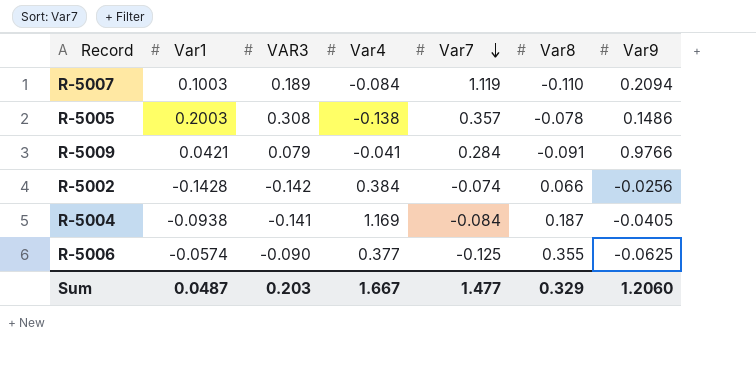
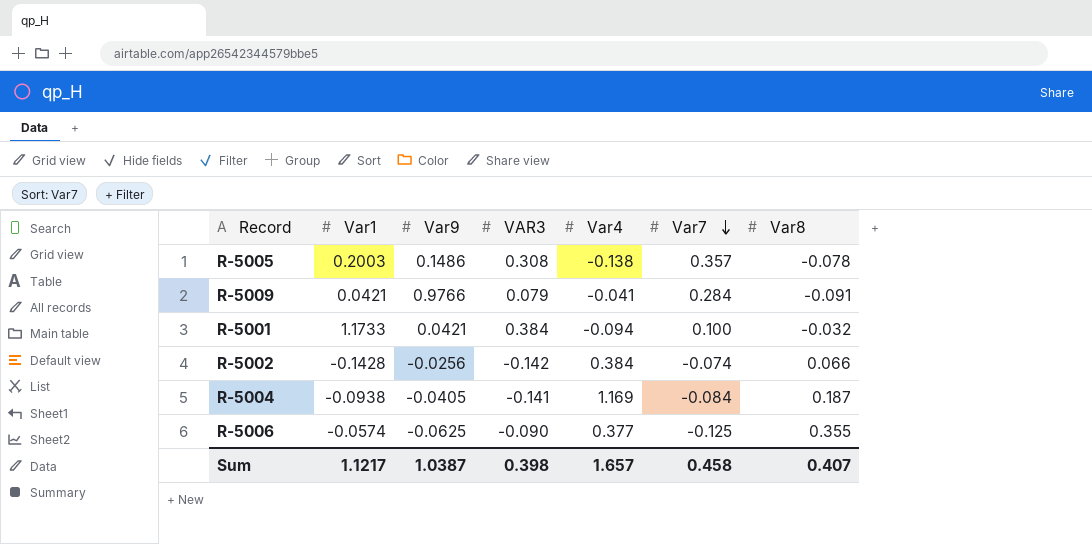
column Var9 | position: 7 -> 3
row R-5007: 0.1003 | 0.189 | -0.084 | 1.119 | -0.110 | 0.2094 -> none
row R-5001: none -> 1.1733 | 0.0421 | 0.384 | -0.094 | 0.100 | -0.032
Sum | Var1: 0.0487 -> 1.1217
Sum | Var9: 1.2060 -> 1.0387
Sum | VAR3: 0.203 -> 0.398
Sum | Var4: 1.667 -> 1.657
Sum | Var7: 1.477 -> 0.458
Sum | Var8: 0.329 -> 0.407

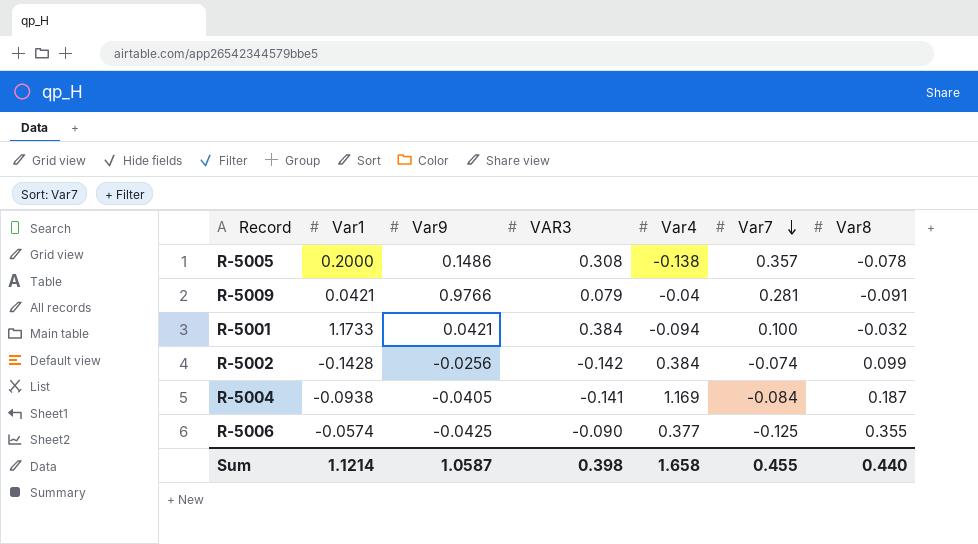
R-5005 | Var1: 0.2003 -> 0.2000
R-5009 | Var4: -0.041 -> -0.04
R-5009 | Var7: 0.284 -> 0.281
R-5002 | Var8: 0.066 -> 0.099
R-5006 | Var9: -0.0625 -> -0.0425
Sum | Var1: 1.1217 -> 1.1214
Sum | Var9: 1.0387 -> 1.0587
Sum | Var4: 1.657 -> 1.658
Sum | Var7: 0.458 -> 0.455
Sum | Var8: 0.407 -> 0.440

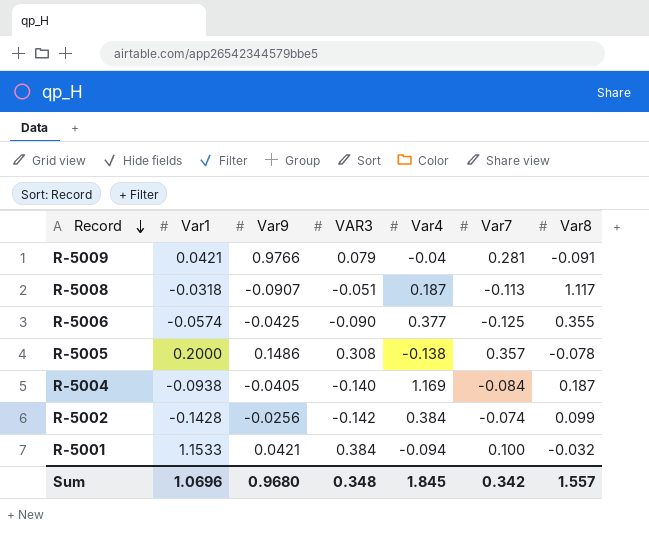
row order: Var7 descending -> Record descending
row R-5008: none -> -0.0318 | -0.0907 | -0.051 | 0.187 | -0.113 | 1.117
R-5004 | VAR3: -0.141 -> -0.140
R-5001 | Var1: 1.1733 -> 1.1533
Sum | Var1: 1.1214 -> 1.0696
Sum | Var9: 1.0587 -> 0.9680
Sum | VAR3: 0.398 -> 0.348
Sum | Var4: 1.658 -> 1.845
Sum | Var7: 0.455 -> 0.342
Sum | Var8: 0.440 -> 1.557

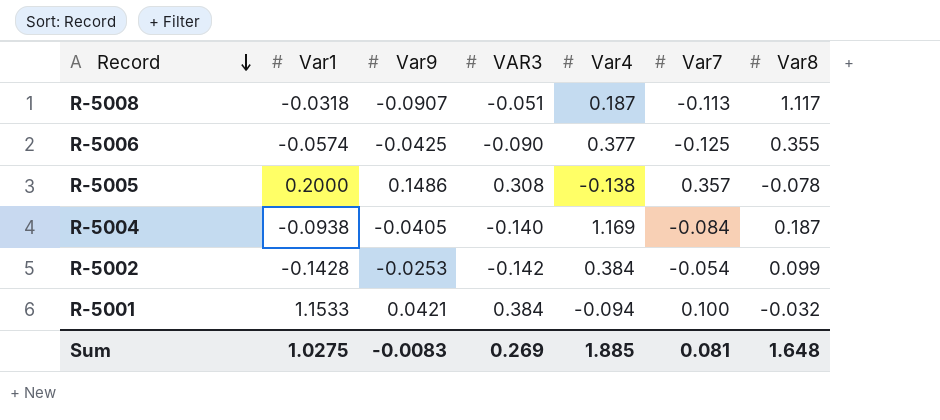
row R-5009: 0.0421 | 0.9766 | 0.079 | -0.04 | 0.281 | -0.091 -> none
R-5002 | Var9: -0.0256 -> -0.0253
R-5002 | Var7: -0.074 -> -0.054
Sum | Var1: 1.0696 -> 1.0275
Sum | Var9: 0.9680 -> -0.0083
Sum | VAR3: 0.348 -> 0.269
Sum | Var4: 1.845 -> 1.885
Sum | Var7: 0.342 -> 0.081
Sum | Var8: 1.557 -> 1.648

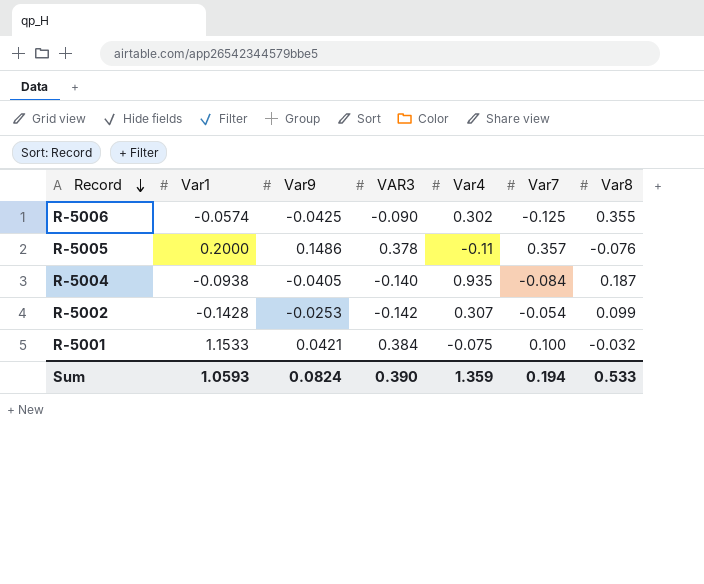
row R-5008: -0.0318 | -0.0907 | -0.051 | 0.187 | -0.113 | 1.117 -> none
R-5006 | Var4: 0.377 -> 0.302
R-5005 | VAR3: 0.308 -> 0.378
R-5005 | Var4: -0.138 -> -0.11
R-5005 | Var8: -0.078 -> -0.076
R-5004 | Var4: 1.169 -> 0.935
R-5002 | Var4: 0.384 -> 0.307
R-5001 | Var4: -0.094 -> -0.075
Sum | Var1: 1.0275 -> 1.0593
Sum | Var9: -0.0083 -> 0.0824
Sum | VAR3: 0.269 -> 0.390
Sum | Var4: 1.885 -> 1.359
Sum | Var7: 0.081 -> 0.194
Sum | Var8: 1.648 -> 0.533

